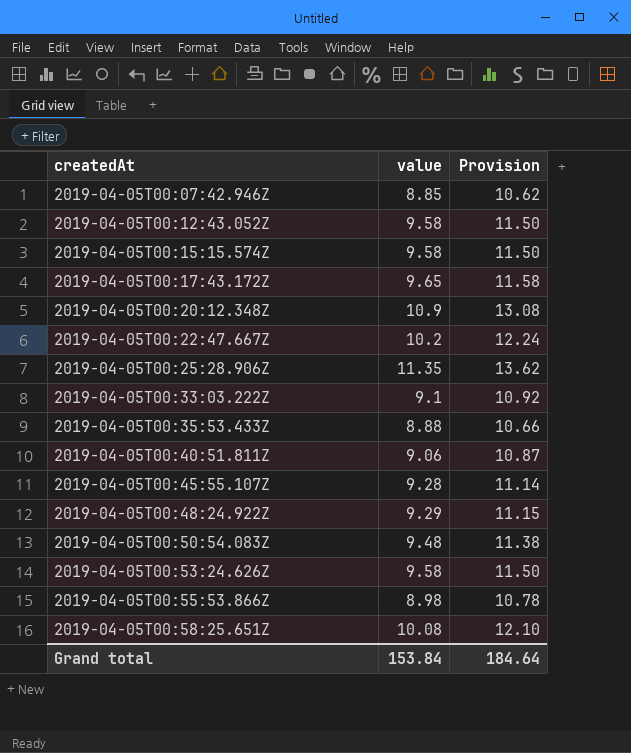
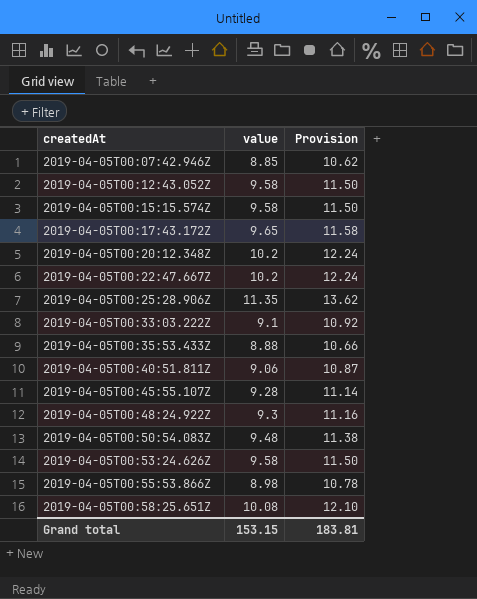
2019-04-05T00:20:12.348Z | value: 10.9 -> 10.2
2019-04-05T00:20:12.348Z | Provision: 13.08 -> 12.24
2019-04-05T00:48:24.922Z | value: 9.29 -> 9.3
2019-04-05T00:48:24.922Z | Provision: 11.15 -> 11.16
Grand total | value: 153.84 -> 153.15
Grand total | Provision: 184.64 -> 183.81

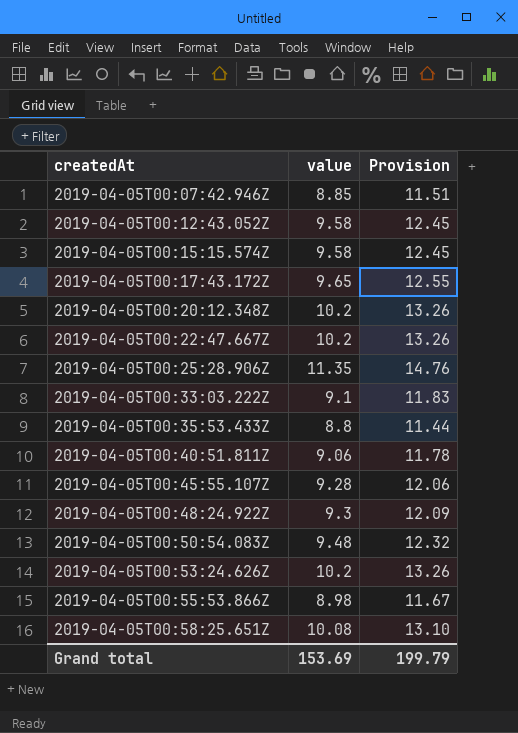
column Provision | formula: [value] * 1.2 -> [value] * 1.3
2019-04-05T00:35:53.433Z | value: 8.88 -> 8.8
2019-04-05T00:53:24.626Z | value: 9.58 -> 10.2
Grand total | value: 153.15 -> 153.69
Grand total | Provision: 183.81 -> 199.79

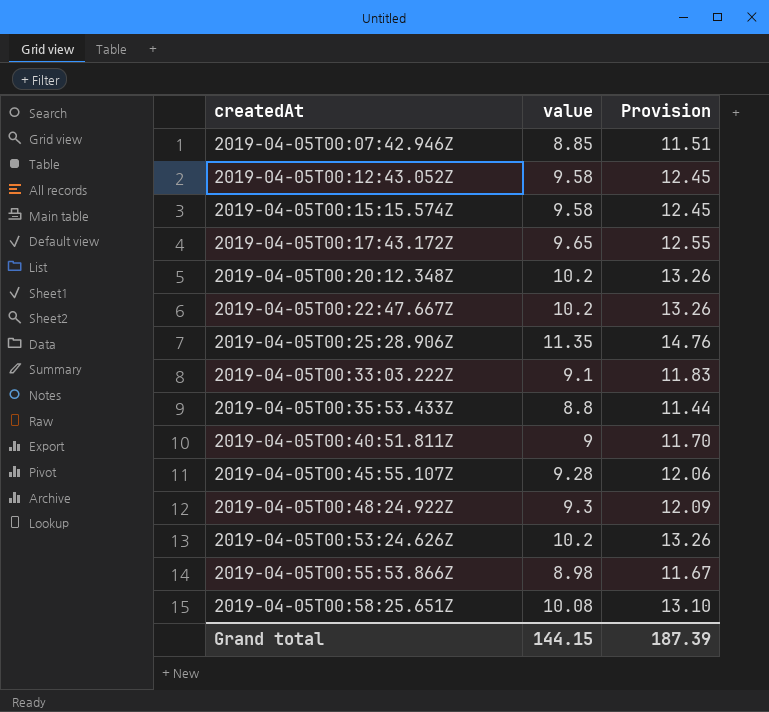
row 2019-04-05T00:50:54.083Z: 9.48 | 12.32 -> none
2019-04-05T00:40:51.811Z | value: 9.06 -> 9
2019-04-05T00:40:51.811Z | Provision: 11.78 -> 11.70
Grand total | value: 153.69 -> 144.15
Grand total | Provision: 199.79 -> 187.39

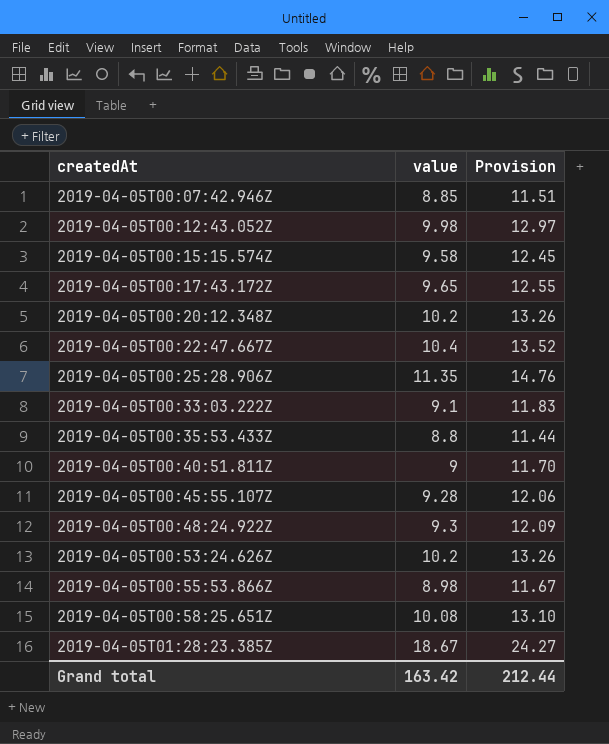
2019-04-05T00:12:43.052Z | value: 9.58 -> 9.98
2019-04-05T00:12:43.052Z | Provision: 12.45 -> 12.97
2019-04-05T00:22:47.667Z | value: 10.2 -> 10.4
2019-04-05T00:22:47.667Z | Provision: 13.26 -> 13.52
row 2019-04-05T01:28:23.385Z: none -> 18.67 | 24.27
Grand total | value: 144.15 -> 163.42
Grand total | Provision: 187.39 -> 212.44

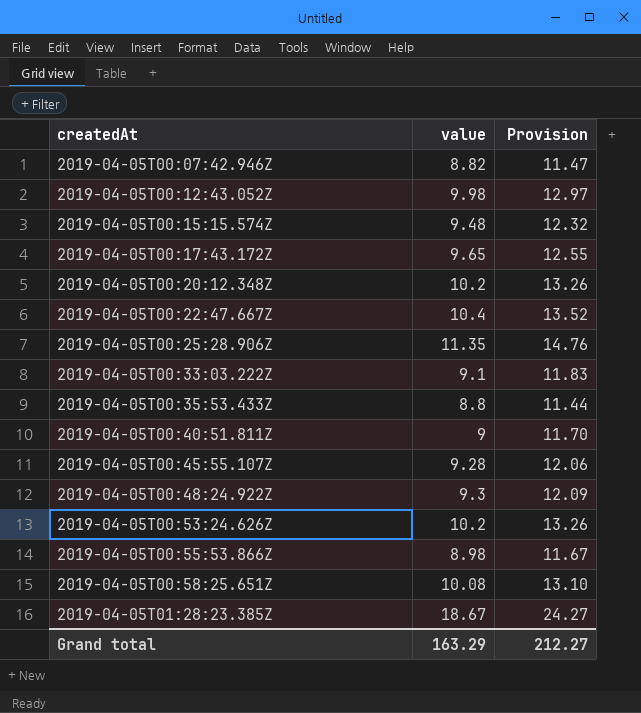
2019-04-05T00:07:42.946Z | value: 8.85 -> 8.82
2019-04-05T00:07:42.946Z | Provision: 11.51 -> 11.47
2019-04-05T00:15:15.574Z | value: 9.58 -> 9.48
2019-04-05T00:15:15.574Z | Provision: 12.45 -> 12.32
Grand total | value: 163.42 -> 163.29
Grand total | Provision: 212.44 -> 212.27

